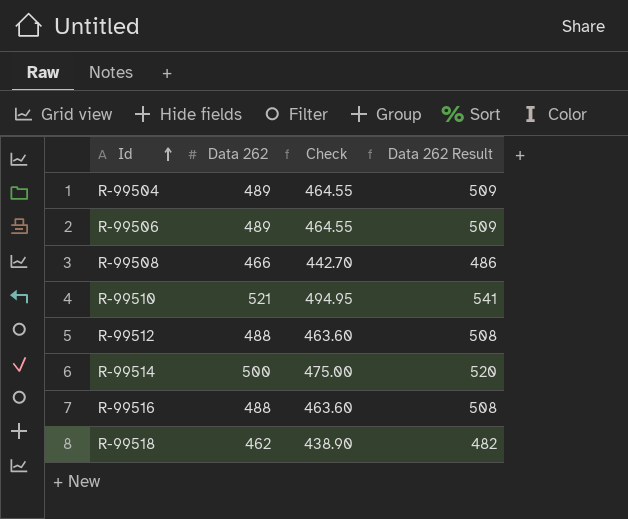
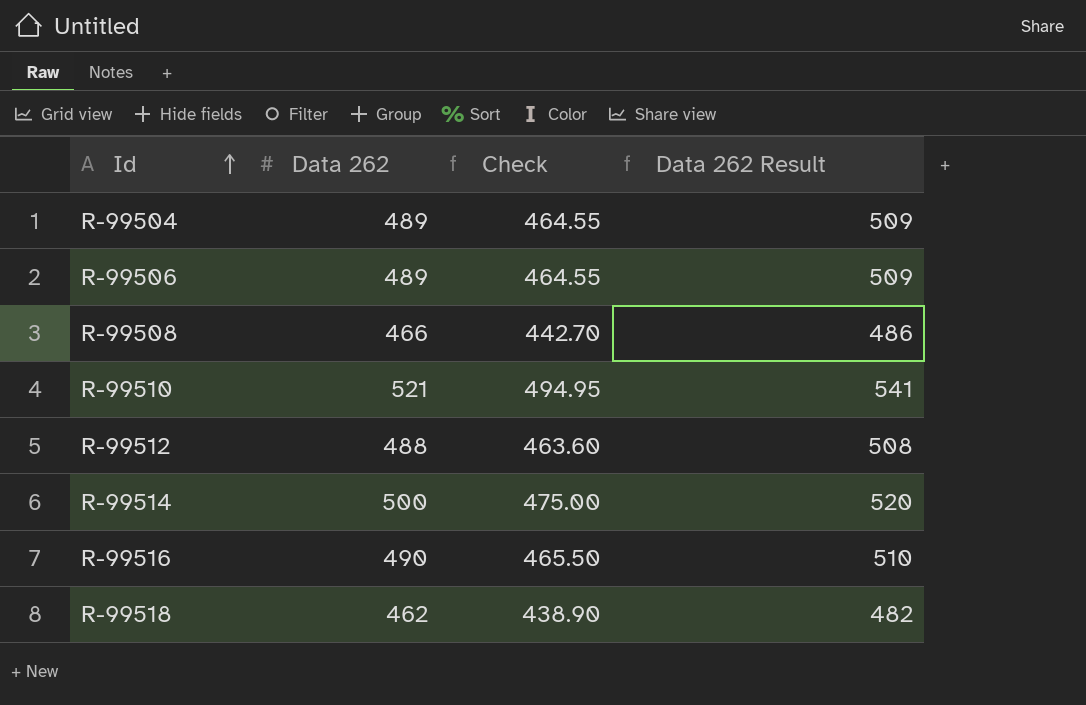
R-99516 | Data 262: 488 -> 490
R-99516 | Check: 463.60 -> 465.50
R-99516 | Data 262 Result: 508 -> 510

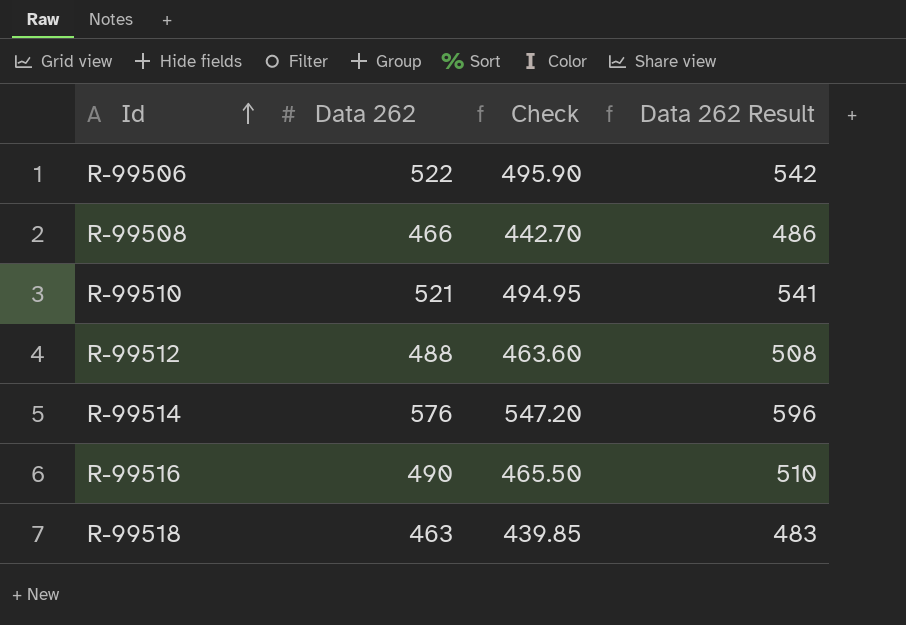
row R-99504: 489 | 464.55 | 509 -> none
R-99506 | Data 262: 489 -> 522
R-99506 | Check: 464.55 -> 495.90
R-99506 | Data 262 Result: 509 -> 542
R-99514 | Data 262: 500 -> 576
R-99514 | Check: 475.00 -> 547.20
R-99514 | Data 262 Result: 520 -> 596
R-99518 | Data 262: 462 -> 463
R-99518 | Check: 438.90 -> 439.85
R-99518 | Data 262 Result: 482 -> 483

